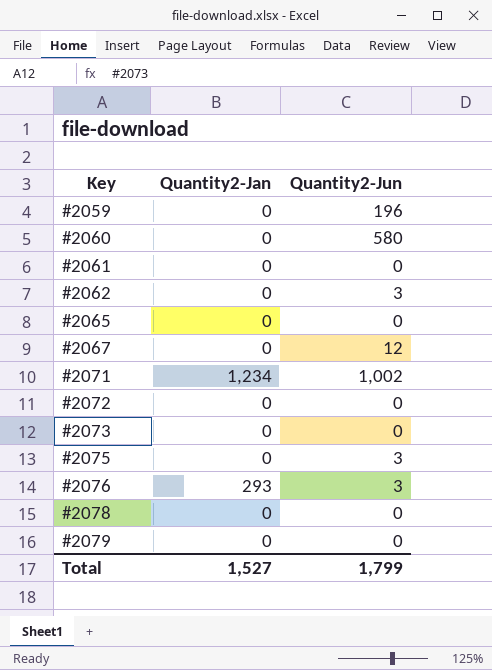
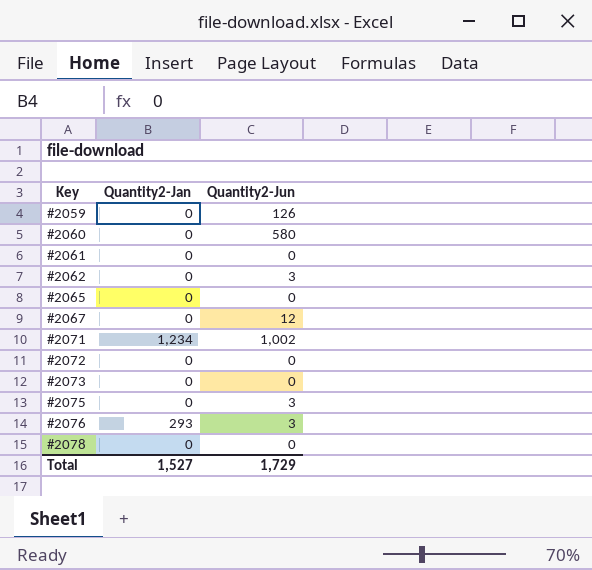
row #2079: 0 | 0 -> none
#2059 | Quantity2-Jun: 196 -> 126
Total | Quantity2-Jun: 1,799 -> 1,729

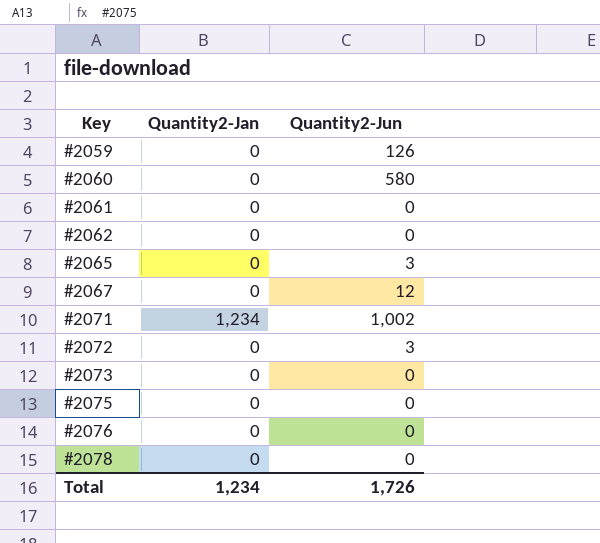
#2062 | Quantity2-Jun: 3 -> 0
#2065 | Quantity2-Jun: 0 -> 3
#2072 | Quantity2-Jun: 0 -> 3
#2075 | Quantity2-Jun: 3 -> 0
#2076 | Quantity2-Jan: 293 -> 0
#2076 | Quantity2-Jun: 3 -> 0
Total | Quantity2-Jan: 1,527 -> 1,234
Total | Quantity2-Jun: 1,729 -> 1,726

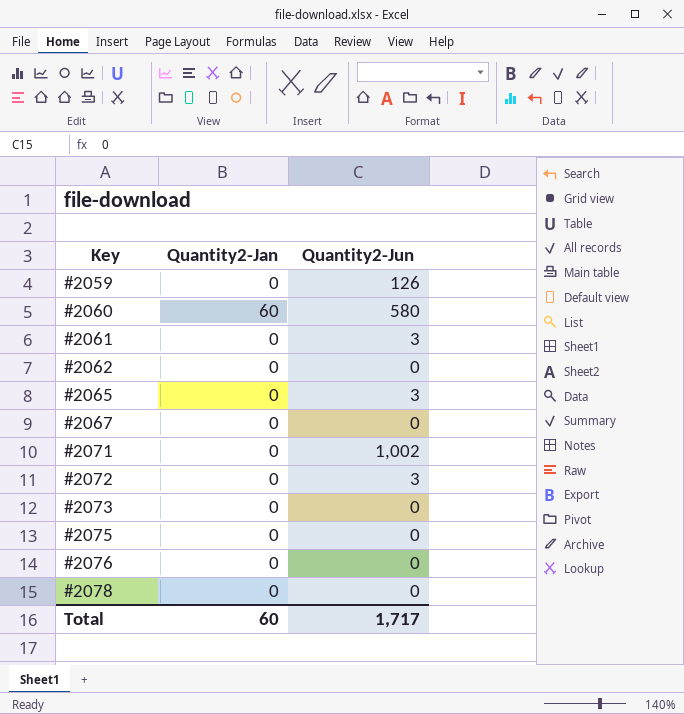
#2060 | Quantity2-Jan: 0 -> 60
#2061 | Quantity2-Jun: 0 -> 3
#2067 | Quantity2-Jun: 12 -> 0
#2071 | Quantity2-Jan: 1,234 -> 0
Total | Quantity2-Jan: 1,234 -> 60
Total | Quantity2-Jun: 1,726 -> 1,717

